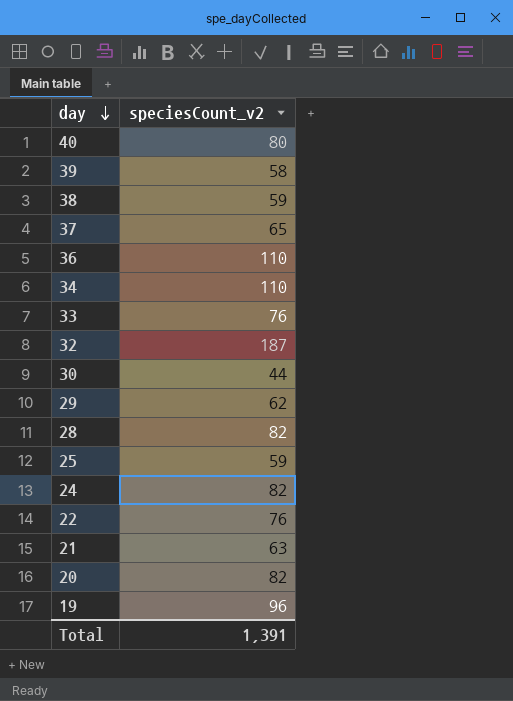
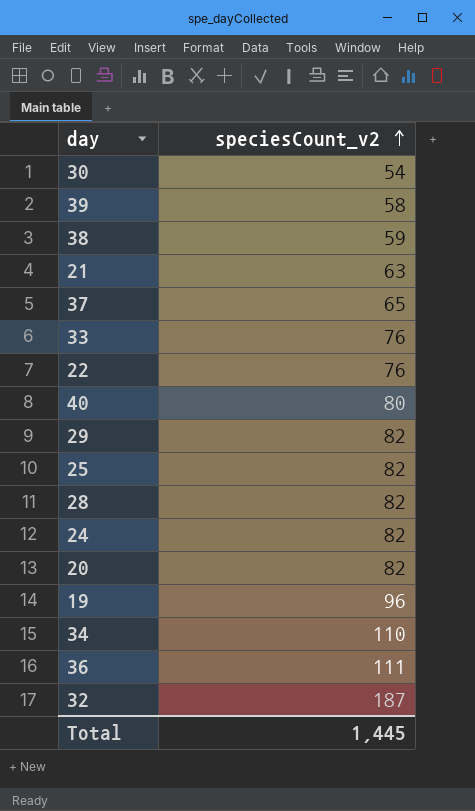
row order: day descending -> speciesCount_v2 ascending
30 | speciesCount_v2: 44 -> 54
29 | speciesCount_v2: 62 -> 82
25 | speciesCount_v2: 59 -> 82
36 | speciesCount_v2: 110 -> 111
Total | speciesCount_v2: 1,391 -> 1,445

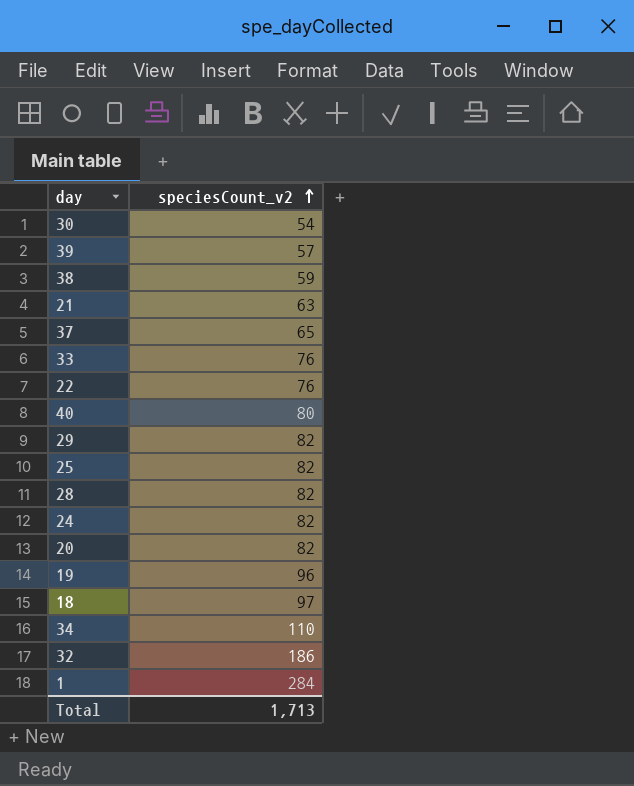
row 36: 111 -> none
39 | speciesCount_v2: 58 -> 57
row 18: none -> 97
32 | speciesCount_v2: 187 -> 186
row 1: none -> 284
Total | speciesCount_v2: 1,445 -> 1,713

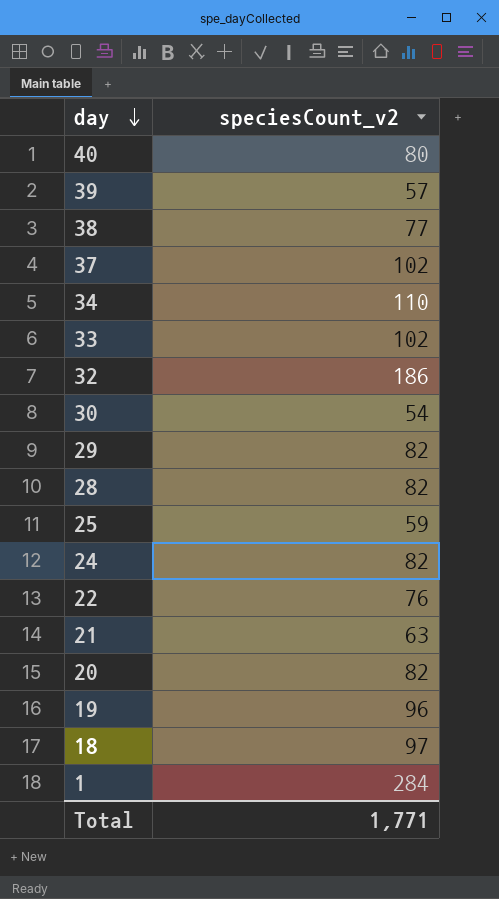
row order: speciesCount_v2 ascending -> day descending
38 | speciesCount_v2: 59 -> 77
37 | speciesCount_v2: 65 -> 102
33 | speciesCount_v2: 76 -> 102
25 | speciesCount_v2: 82 -> 59
Total | speciesCount_v2: 1,713 -> 1,771

